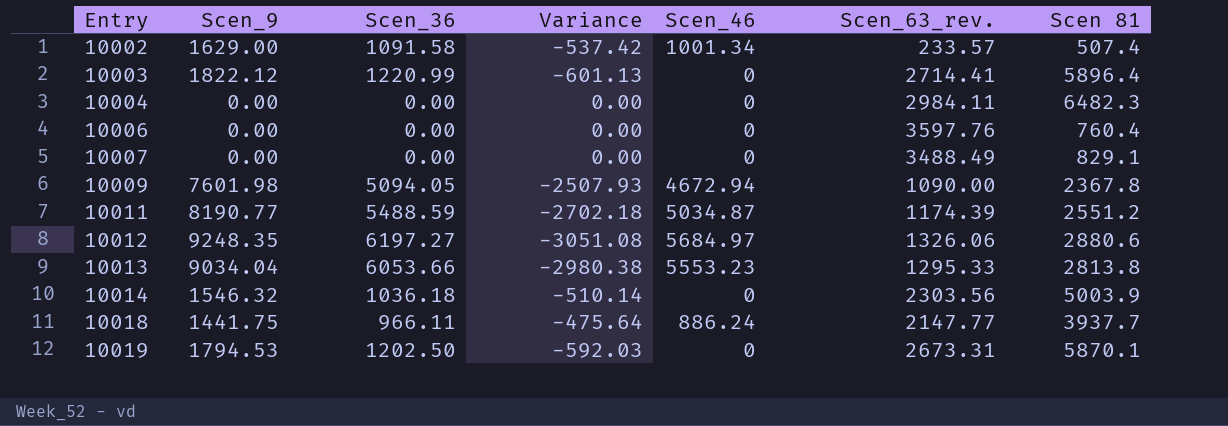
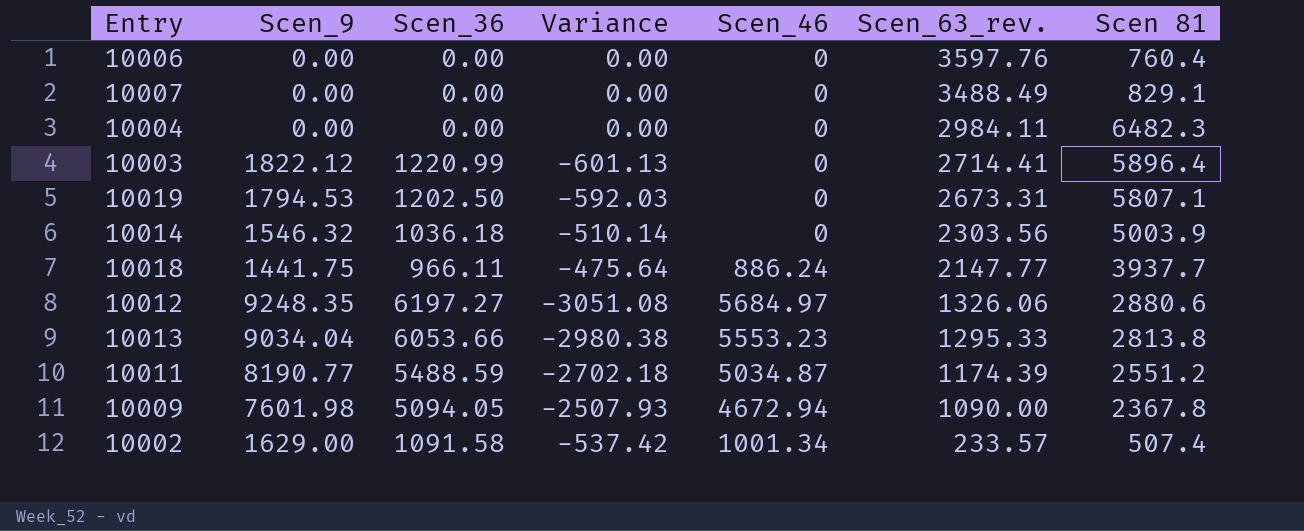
row order: Entry ascending -> Scen_63_rev. descending
10019 | Scen 81: 5870.1 -> 5807.1

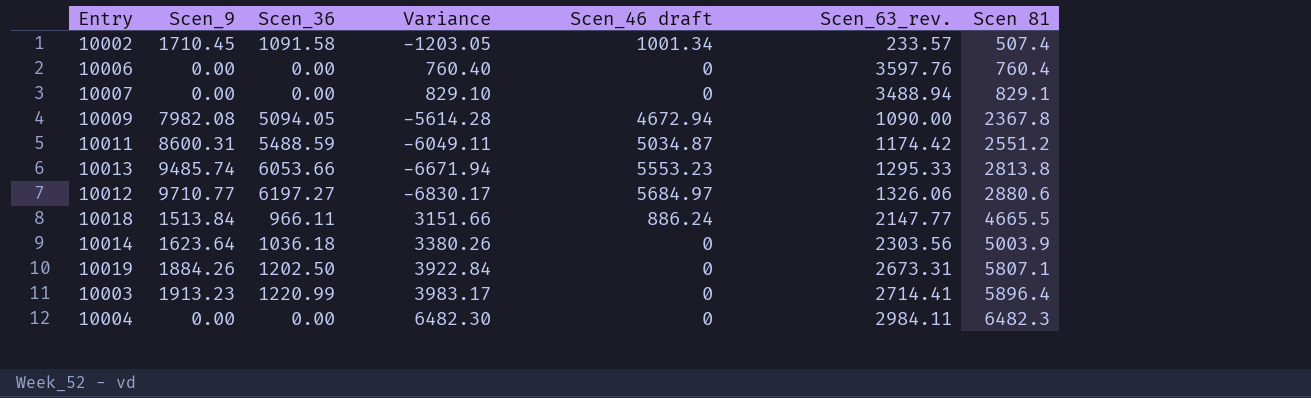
row order: Scen_63_rev. descending -> Scen 81 ascending
column Variance | formula: [Scen_36] - [Scen_9] -> [Scen 81] - [Scen_9]
column name: Scen_46 -> Scen_46 draft
10002 | Scen_9: 1629.00 -> 1710.45
10007 | Scen_63_rev.: 3488.49 -> 3488.94
10009 | Scen_9: 7601.98 -> 7982.08
10011 | Scen_9: 8190.77 -> 8600.31
10011 | Scen_63_rev.: 1174.39 -> 1174.42
10013 | Scen_9: 9034.04 -> 9485.74
10012 | Scen_9: 9248.35 -> 9710.77
10018 | Scen_9: 1441.75 -> 1513.84
10018 | Scen 81: 3937.7 -> 4665.5
10014 | Scen_9: 1546.32 -> 1623.64
10019 | Scen_9: 1794.53 -> 1884.26
10003 | Scen_9: 1822.12 -> 1913.23

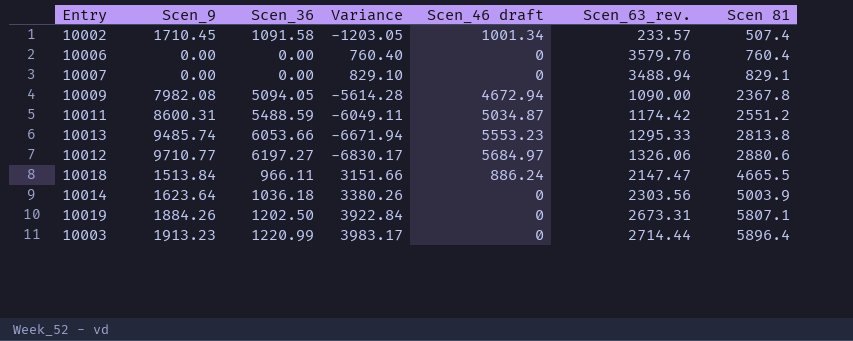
row 10004: 0.00 | 0.00 | 6482.30 | 0 | 2984.11 | 6482.3 -> none
10006 | Scen_63_rev.: 3597.76 -> 3579.76
10018 | Scen_63_rev.: 2147.77 -> 2147.47
10003 | Scen_63_rev.: 2714.41 -> 2714.44

